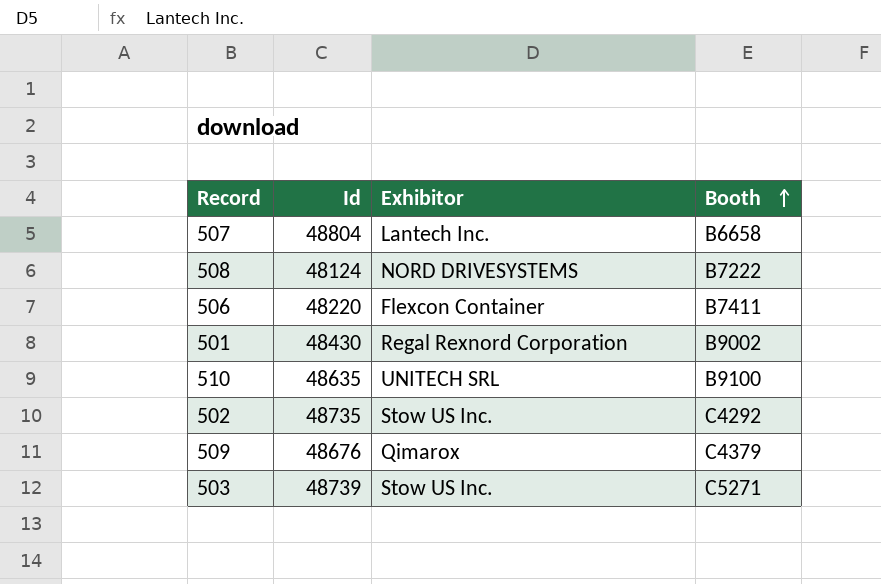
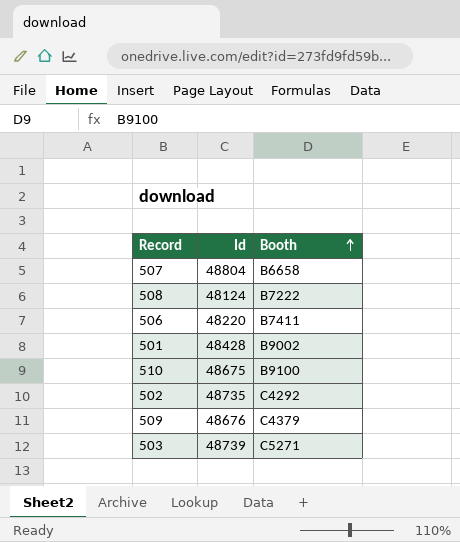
column Exhibitor | position: 3 -> none
501 | Id: 48430 -> 48428
510 | Id: 48635 -> 48675

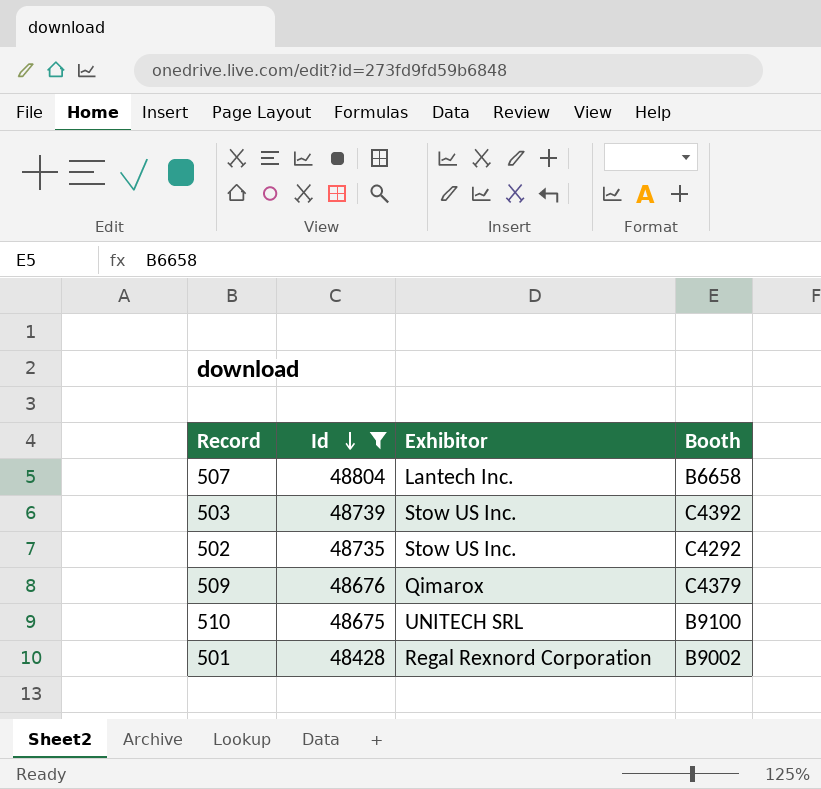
filter: none -> Id >= 48428
row order: Booth ascending -> Id descending
column Exhibitor | position: none -> 3
503 | Booth: C5271 -> C4392

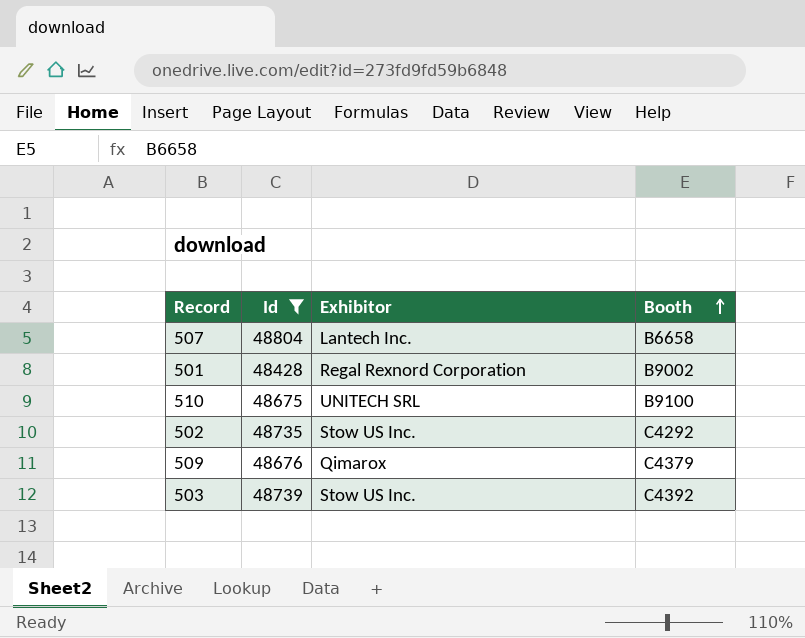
row order: Id descending -> Booth ascending

